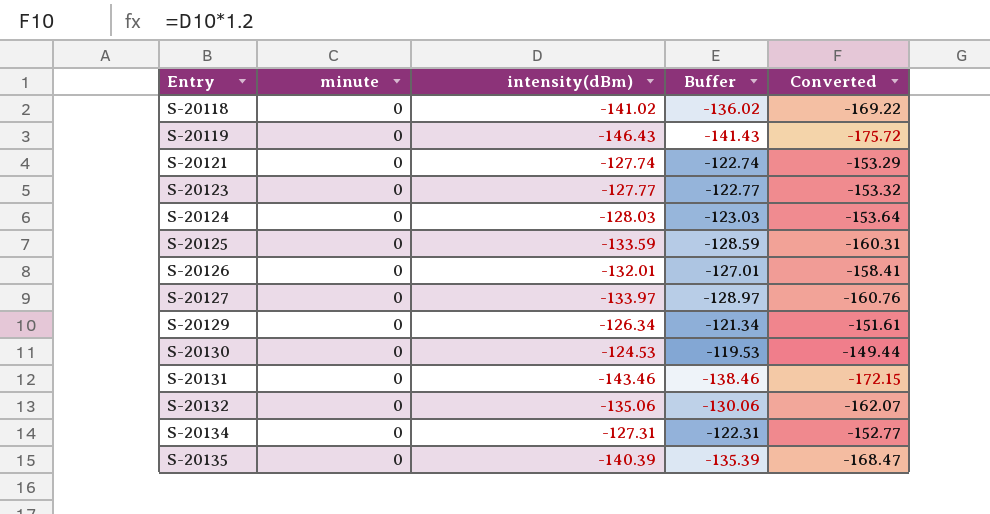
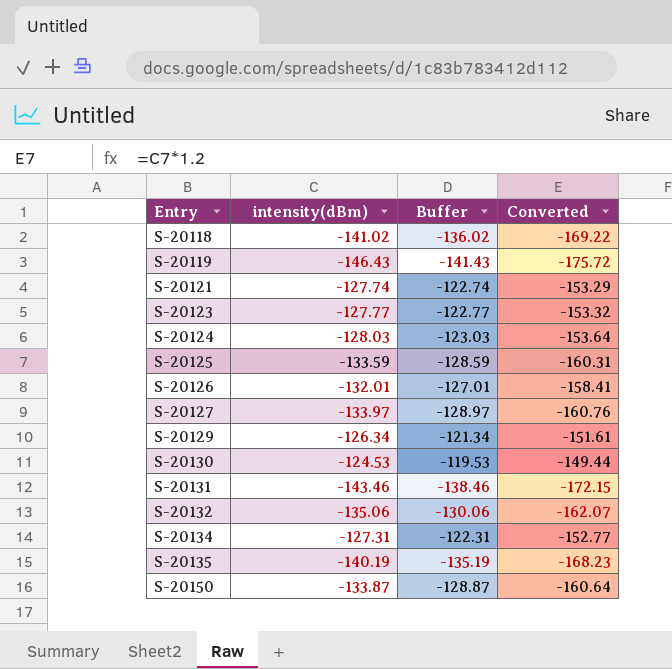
column minute | position: 2 -> none
S-20135 | intensity(dBm): -140.39 -> -140.19
S-20135 | Buffer: -135.39 -> -135.19
S-20135 | Converted: -168.47 -> -168.23
row S-20150: none -> -133.87 | -128.87 | -160.64

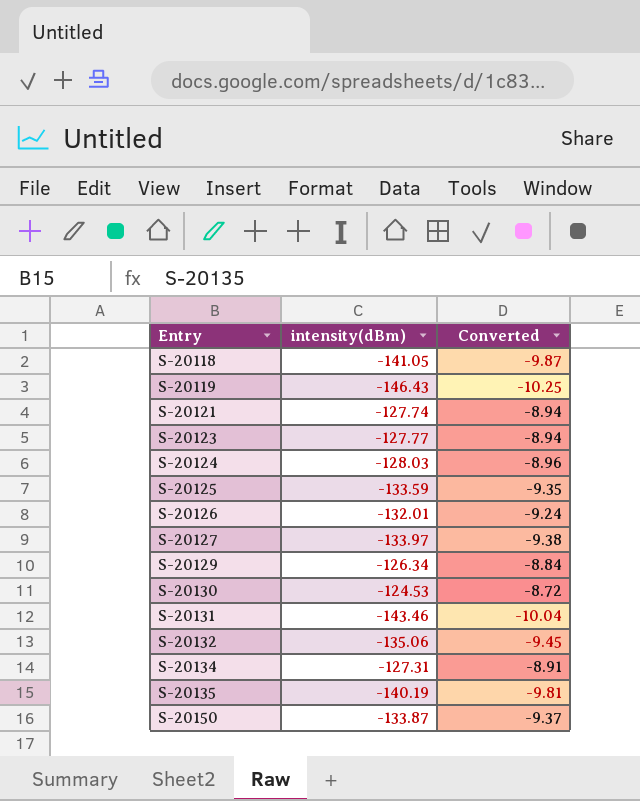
column Buffer | formula: [intensity(dBm)] + 5 -> none
column Converted | formula: [intensity(dBm)] * 1.2 -> [intensity(dBm)] * 0.07
S-20118 | intensity(dBm): -141.02 -> -141.05

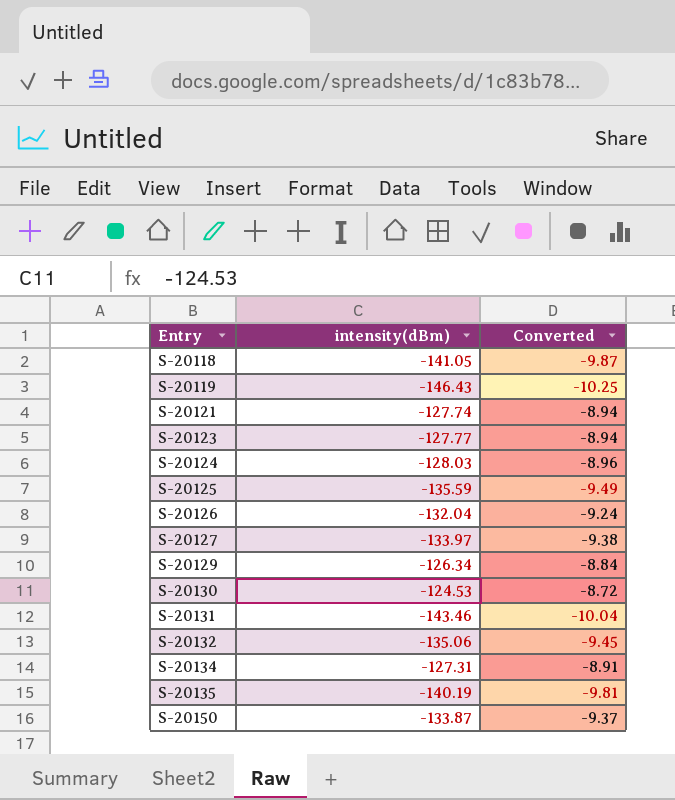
S-20125 | intensity(dBm): -133.59 -> -135.59
S-20125 | Converted: -9.35 -> -9.49
S-20126 | intensity(dBm): -132.01 -> -132.04

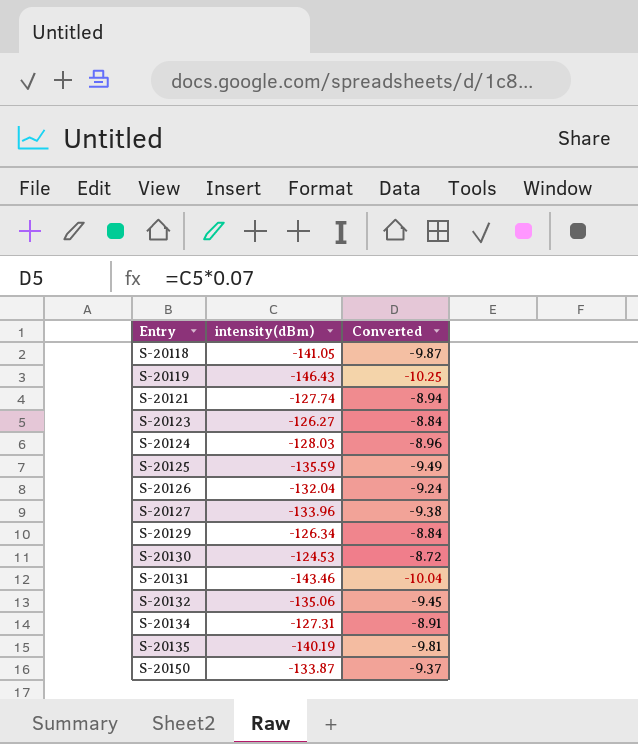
S-20123 | intensity(dBm): -127.77 -> -126.27
S-20123 | Converted: -8.94 -> -8.84
S-20127 | intensity(dBm): -133.97 -> -133.96

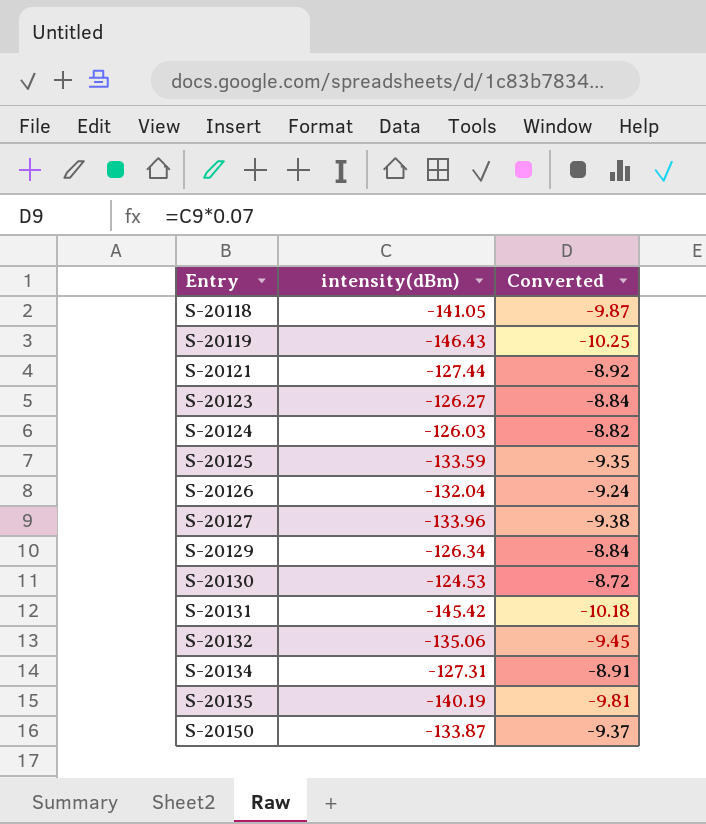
S-20121 | intensity(dBm): -127.74 -> -127.44
S-20121 | Converted: -8.94 -> -8.92
S-20124 | intensity(dBm): -128.03 -> -126.03
S-20124 | Converted: -8.96 -> -8.82
S-20125 | intensity(dBm): -135.59 -> -133.59
S-20125 | Converted: -9.49 -> -9.35
S-20131 | intensity(dBm): -143.46 -> -145.42
S-20131 | Converted: -10.04 -> -10.18

